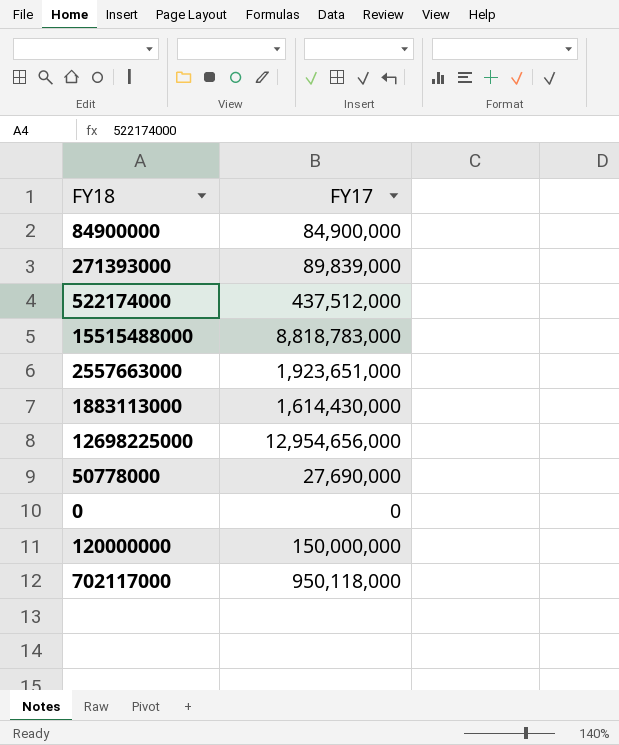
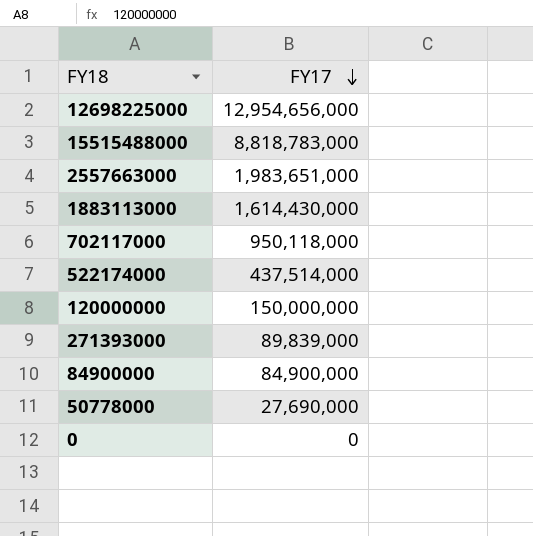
row order: none -> FY17 descending
2557663000 | FY17: 1,923,651,000 -> 1,983,651,000
522174000 | FY17: 437,512,000 -> 437,514,000

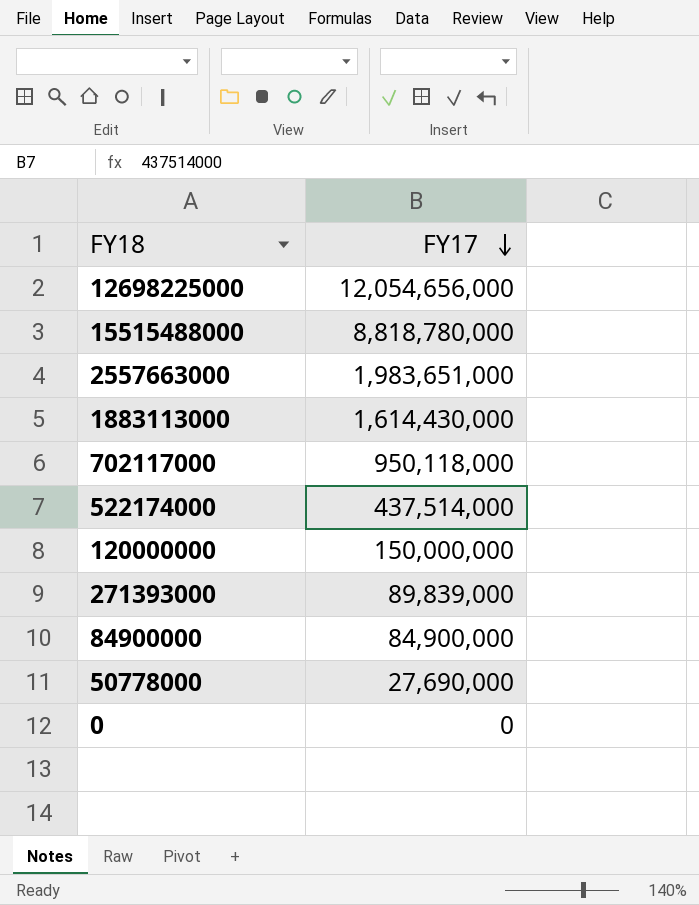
12698225000 | FY17: 12,954,656,000 -> 12,054,656,000
15515488000 | FY17: 8,818,783,000 -> 8,818,780,000

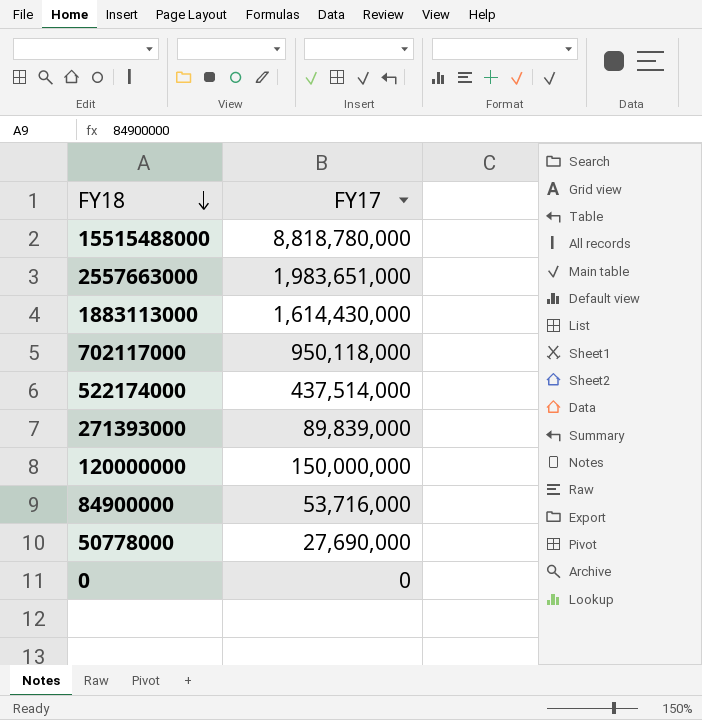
row order: FY17 descending -> FY18 descending
row 12698225000: 12,054,656,000 -> none
84900000 | FY17: 84,900,000 -> 53,716,000

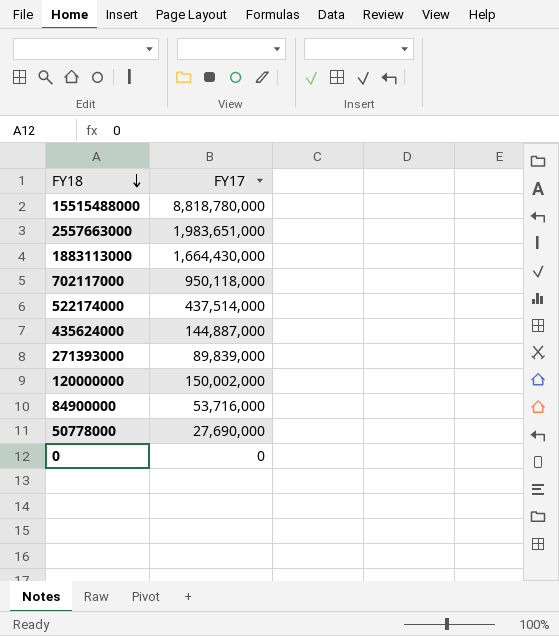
1883113000 | FY17: 1,614,430,000 -> 1,664,430,000
row 435624000: none -> 144,887,000
120000000 | FY17: 150,000,000 -> 150,002,000

